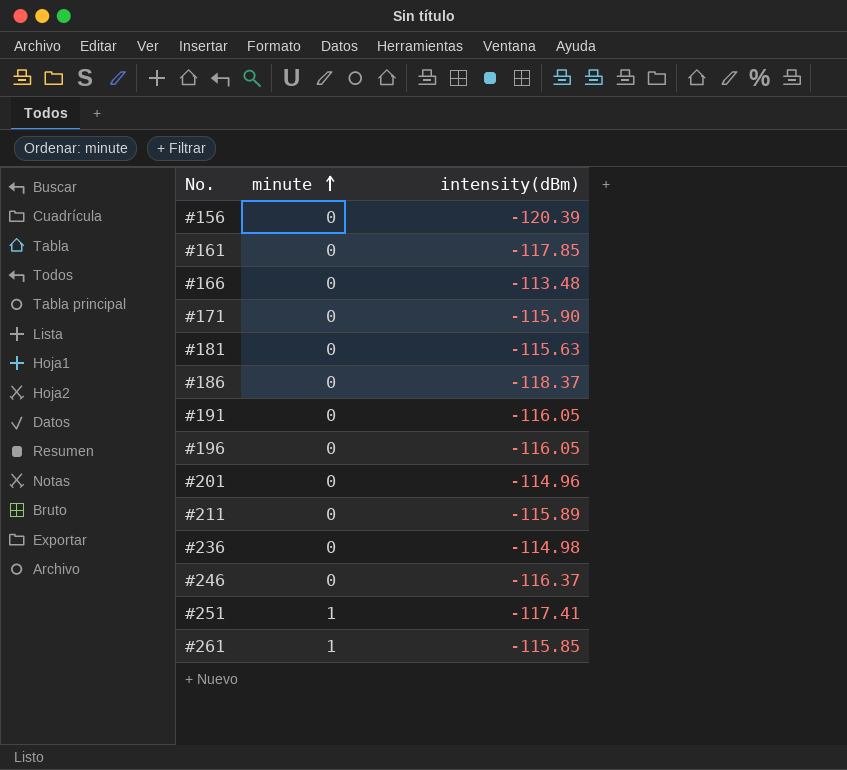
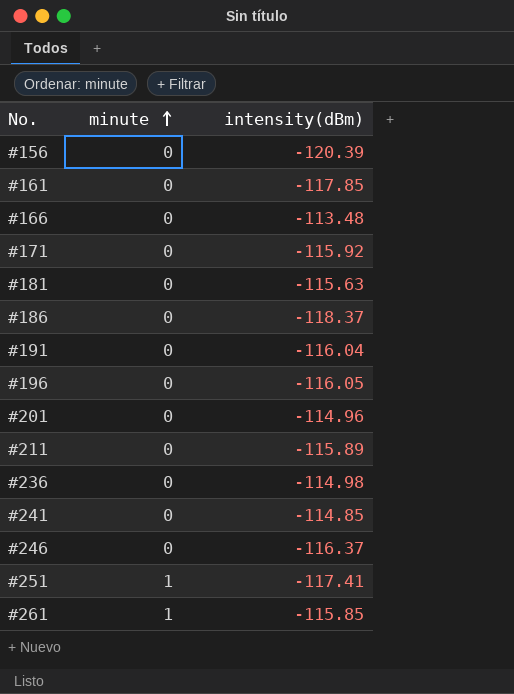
#171 | intensity(dBm): -115.90 -> -115.92
#191 | intensity(dBm): -116.05 -> -116.04
row #241: none -> 0 | -114.85

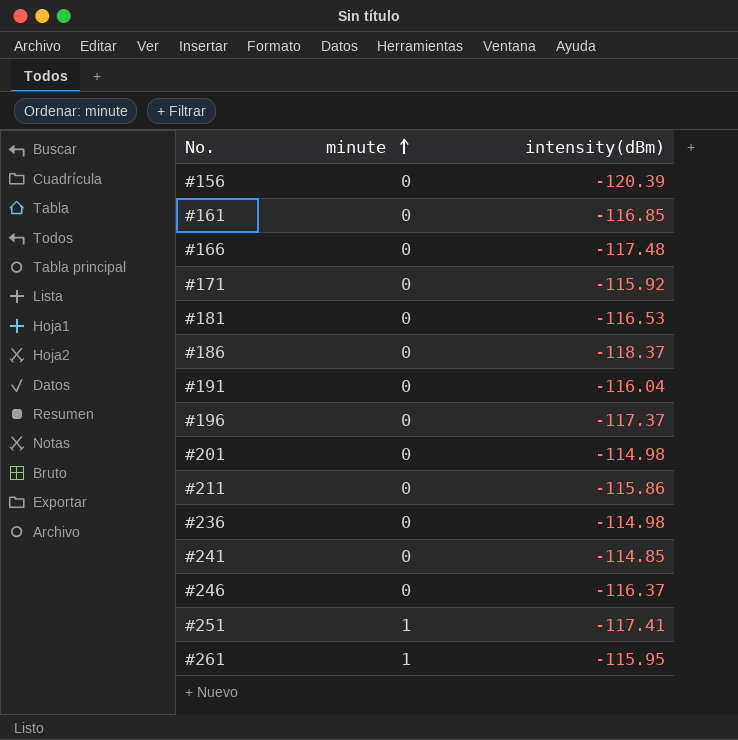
#161 | intensity(dBm): -117.85 -> -116.85
#166 | intensity(dBm): -113.48 -> -117.48
#181 | intensity(dBm): -115.63 -> -116.53
#196 | intensity(dBm): -116.05 -> -117.37
#201 | intensity(dBm): -114.96 -> -114.98
#211 | intensity(dBm): -115.89 -> -115.86
#261 | intensity(dBm): -115.85 -> -115.95

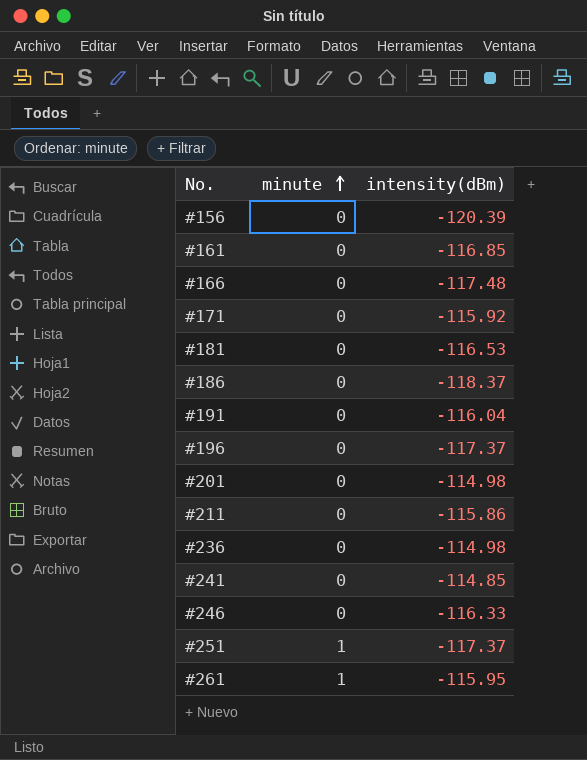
#246 | intensity(dBm): -116.37 -> -116.33
#251 | intensity(dBm): -117.41 -> -117.37

